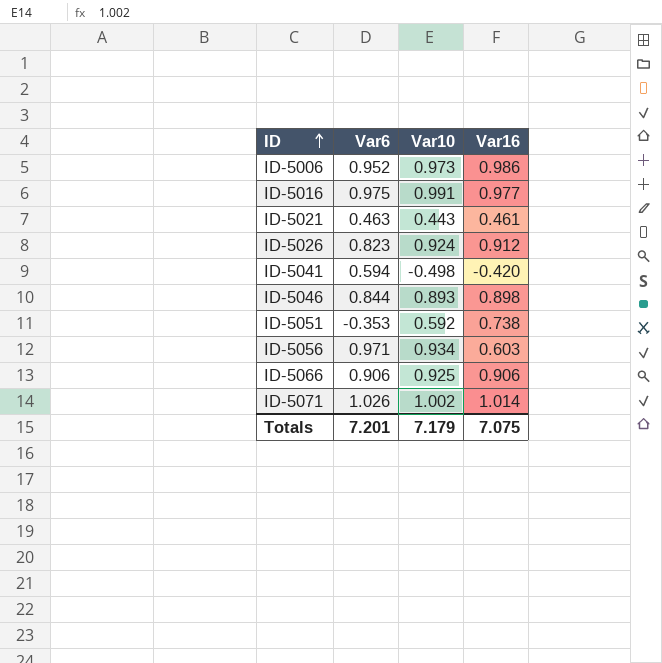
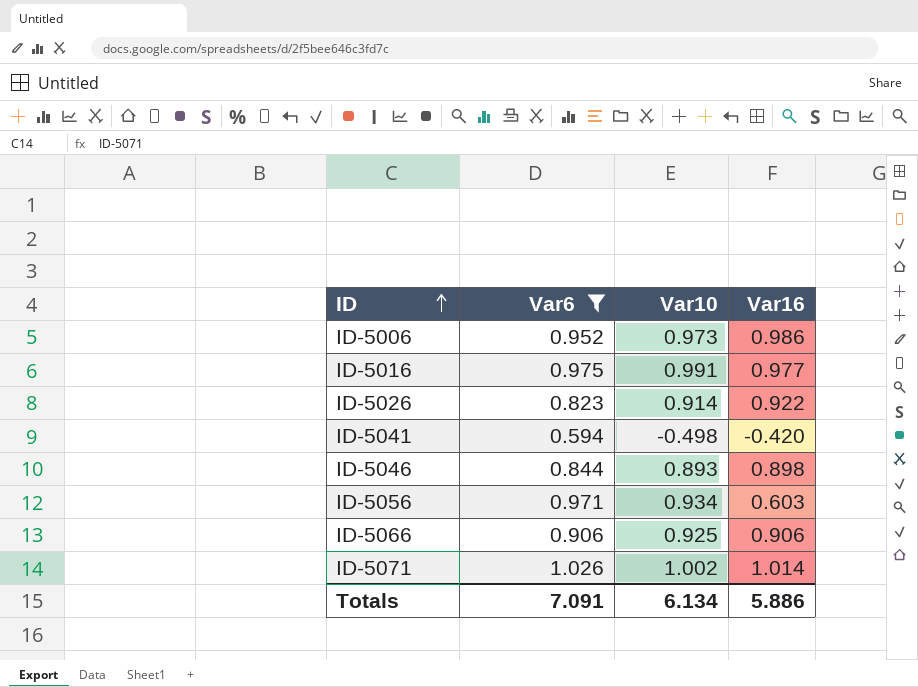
filter: none -> Var6 >= 0.594
ID-5026 | Var10: 0.924 -> 0.914
ID-5026 | Var16: 0.912 -> 0.922
Totals | Var6: 7.201 -> 7.091
Totals | Var10: 7.179 -> 6.134
Totals | Var16: 7.075 -> 5.886

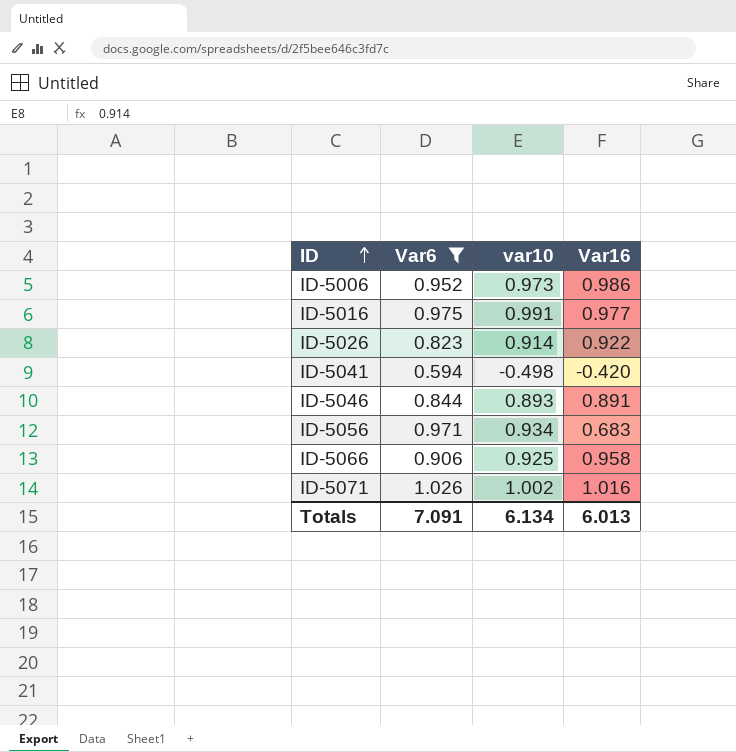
column name: Var10 -> var10
ID-5046 | Var16: 0.898 -> 0.891
ID-5056 | Var16: 0.603 -> 0.683
ID-5066 | Var16: 0.906 -> 0.958
ID-5071 | Var16: 1.014 -> 1.016
Totals | Var16: 5.886 -> 6.013

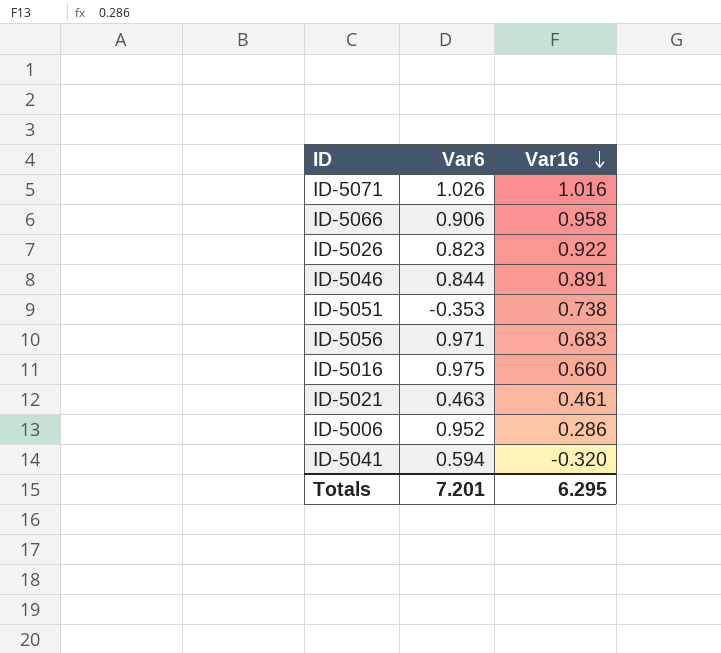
filter: Var6 >= 0.594 -> none
row order: ID ascending -> Var16 descending
column var10 | position: 3 -> none
ID-5016 | Var16: 0.977 -> 0.660
ID-5006 | Var16: 0.986 -> 0.286
ID-5041 | Var16: -0.420 -> -0.320
Totals | Var6: 7.091 -> 7.201
Totals | Var16: 6.013 -> 6.295

